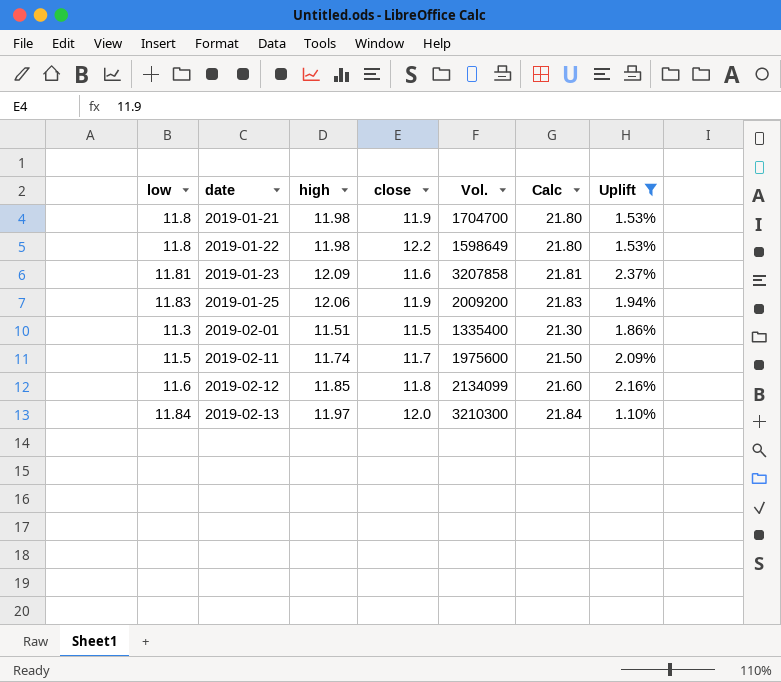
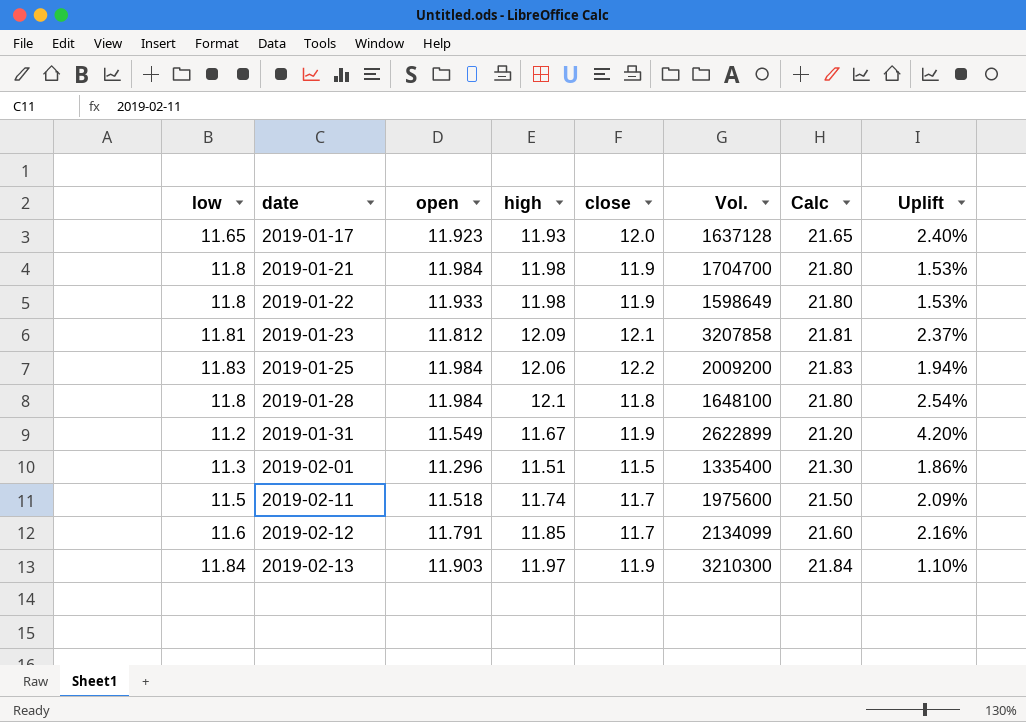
filter: Uplift <= 2.37% -> none
column open | position: none -> 3
2019-01-22 | close: 12.2 -> 11.9
2019-01-23 | close: 11.6 -> 12.1
2019-01-25 | close: 11.9 -> 12.2
2019-02-12 | close: 11.8 -> 11.7
2019-02-13 | close: 12.0 -> 11.9

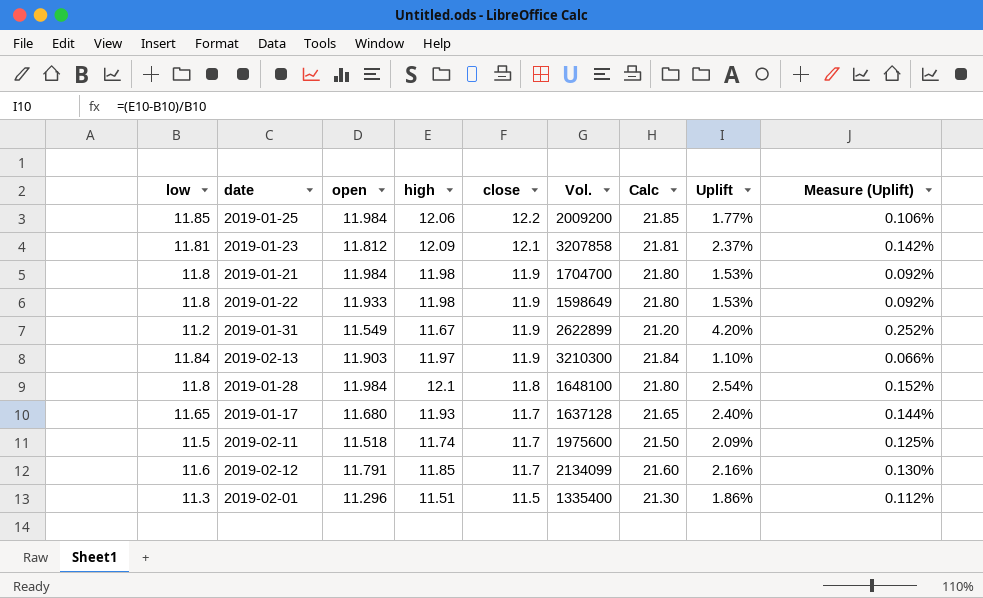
row order: date ascending -> close descending
column Measure (Uplift) | formula: none -> [Uplift] * 0.06
2019-01-25 | low: 11.83 -> 11.85
2019-01-25 | Calc: 21.83 -> 21.85
2019-01-25 | Uplift: 1.94% -> 1.77%
2019-01-17 | open: 11.923 -> 11.680
2019-01-17 | close: 12.0 -> 11.7

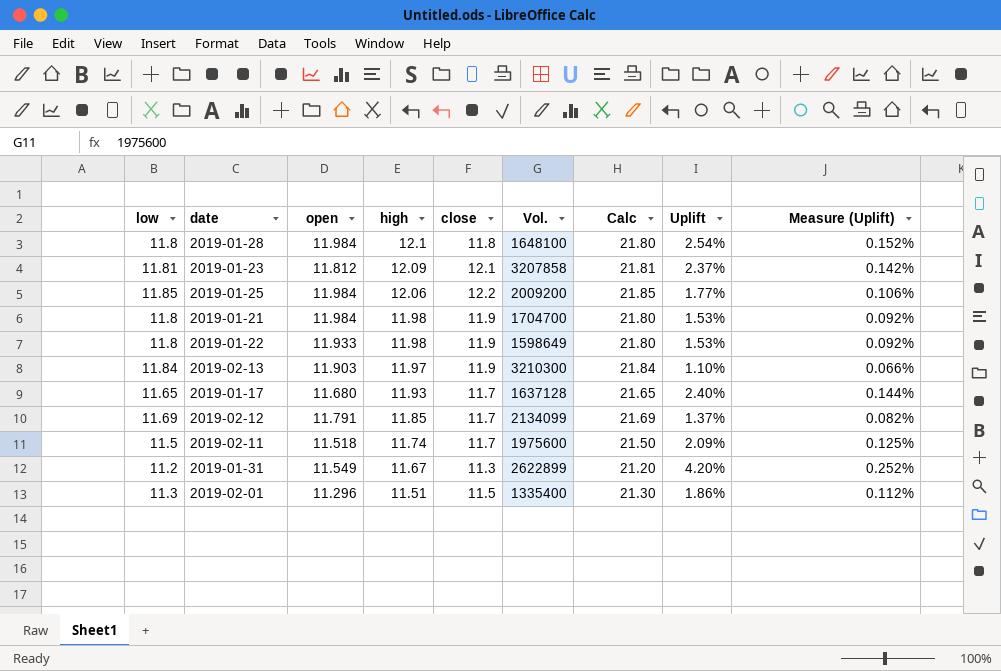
row order: close descending -> high descending
2019-02-12 | low: 11.6 -> 11.69
2019-02-12 | Calc: 21.60 -> 21.69
2019-02-12 | Uplift: 2.16% -> 1.37%
2019-02-12 | Measure (Uplift): 0.130% -> 0.082%
2019-01-31 | close: 11.9 -> 11.3

